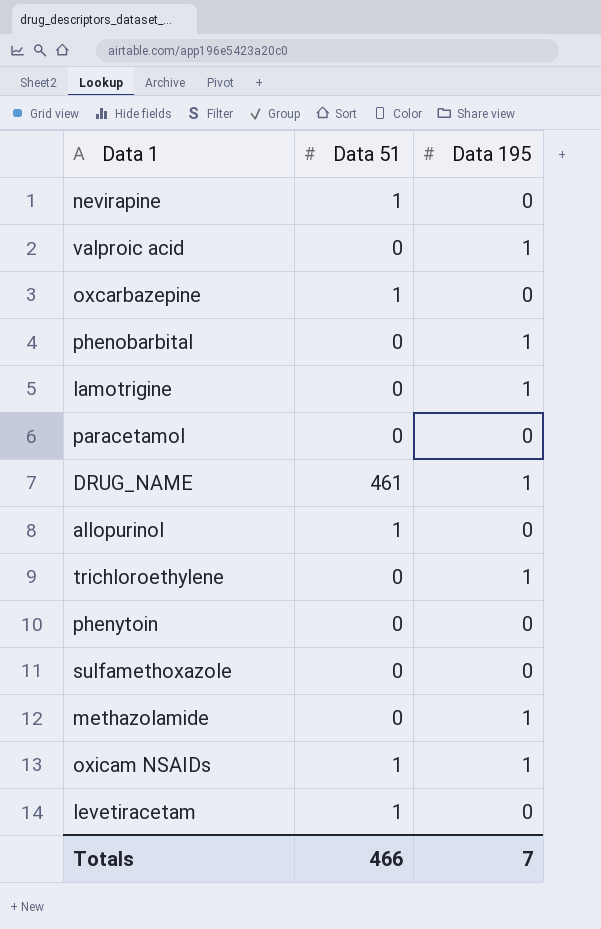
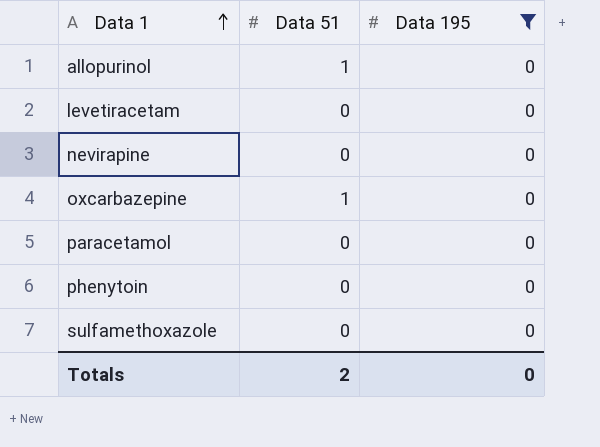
filter: none -> Data 195 = 0
row order: none -> Data 1 ascending
levetiracetam | Data 51: 1 -> 0
nevirapine | Data 51: 1 -> 0
Totals | Data 51: 466 -> 2
Totals | Data 195: 7 -> 0

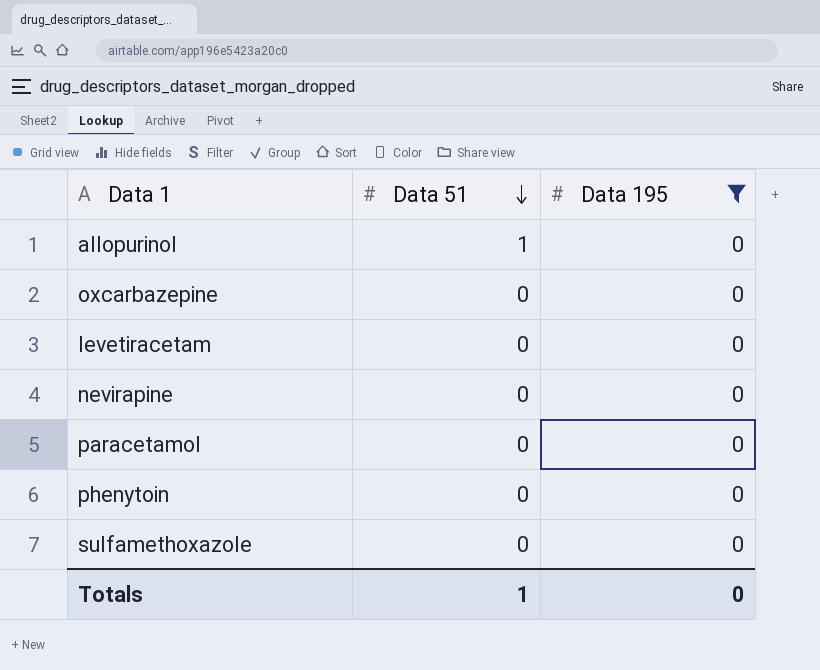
row order: Data 1 ascending -> Data 51 descending
oxcarbazepine | Data 51: 1 -> 0
Totals | Data 51: 2 -> 1

